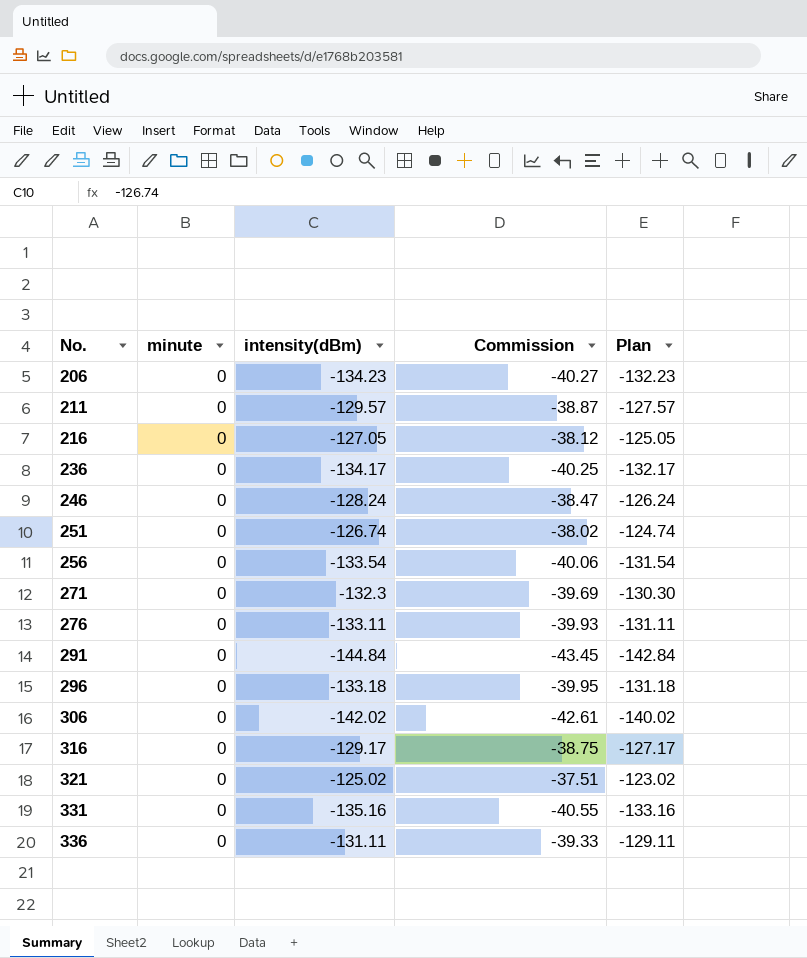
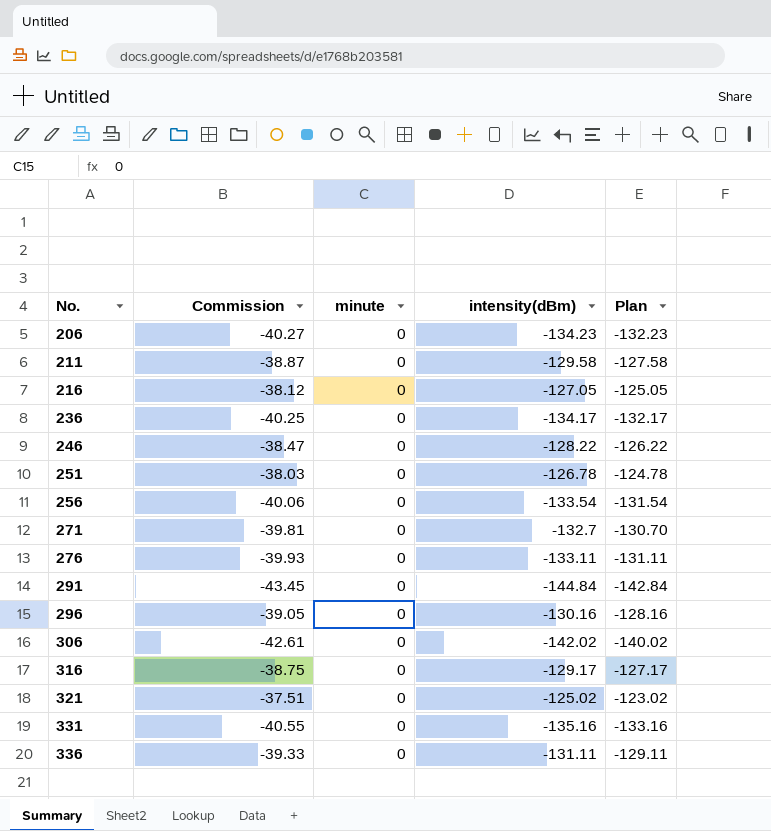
column Commission | position: 4 -> 2
211 | intensity(dBm): -129.57 -> -129.58
211 | Plan: -127.57 -> -127.58
246 | intensity(dBm): -128.24 -> -128.22
246 | Plan: -126.24 -> -126.22
251 | Commission: -38.02 -> -38.03
251 | intensity(dBm): -126.74 -> -126.78
251 | Plan: -124.74 -> -124.78
271 | Commission: -39.69 -> -39.81
271 | intensity(dBm): -132.3 -> -132.7
271 | Plan: -130.30 -> -130.70
296 | Commission: -39.95 -> -39.05
296 | intensity(dBm): -133.18 -> -130.16
296 | Plan: -131.18 -> -128.16

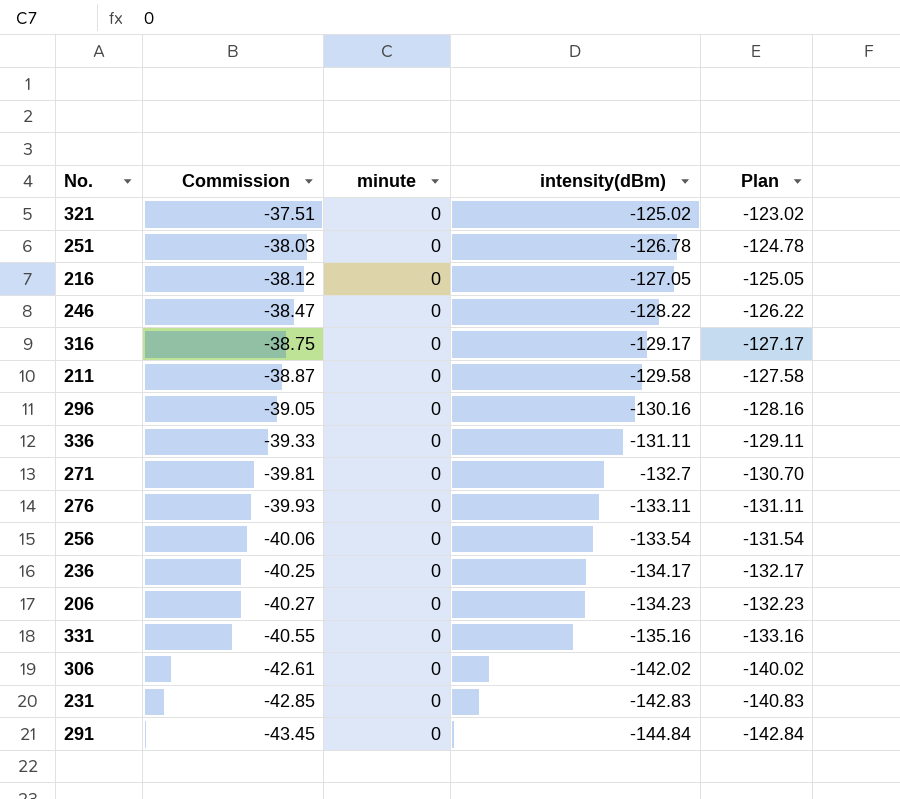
row order: No. ascending -> Commission descending
row 231: none -> -42.85 | 0 | -142.83 | -140.83

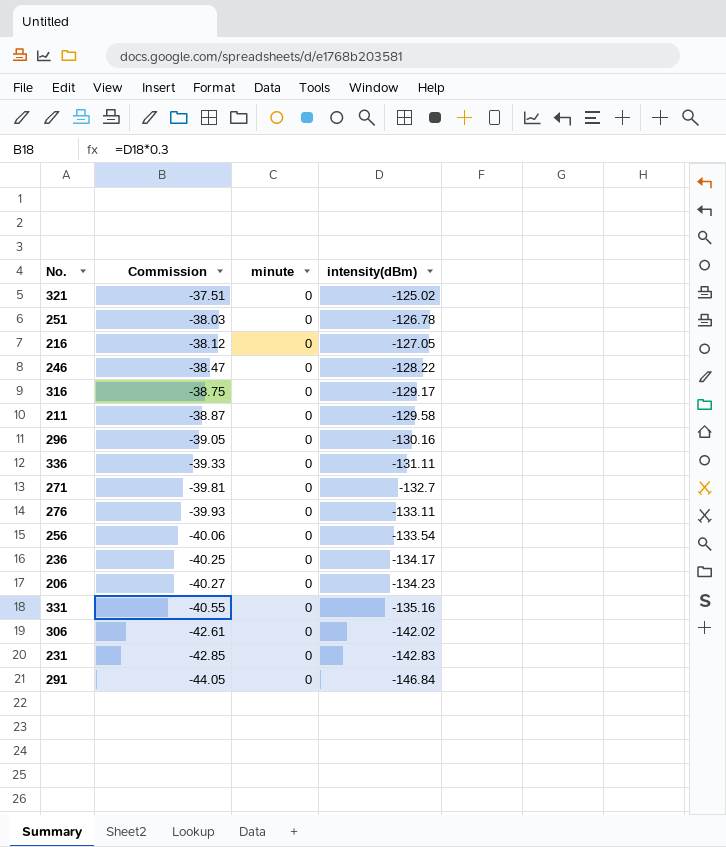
column Plan | formula: [intensity(dBm)] + 2 -> none
291 | Commission: -43.45 -> -44.05
291 | intensity(dBm): -144.84 -> -146.84

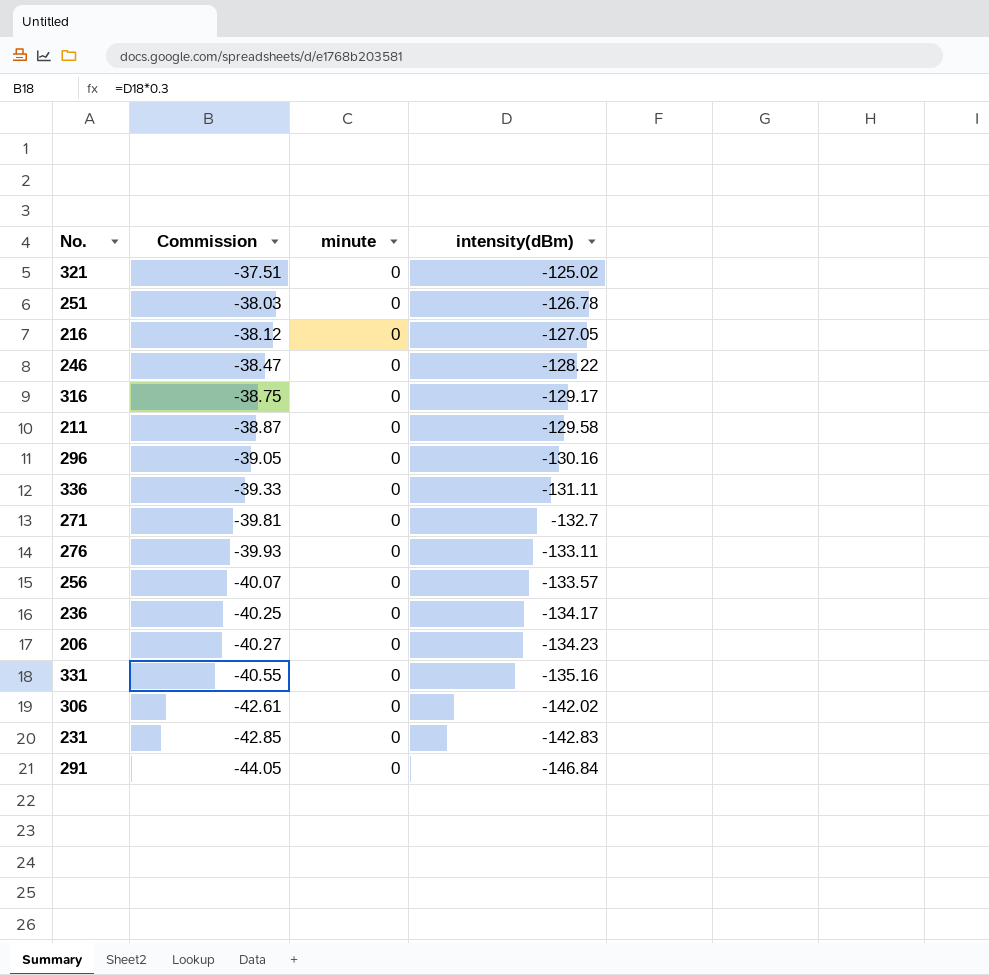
256 | Commission: -40.06 -> -40.07
256 | intensity(dBm): -133.54 -> -133.57

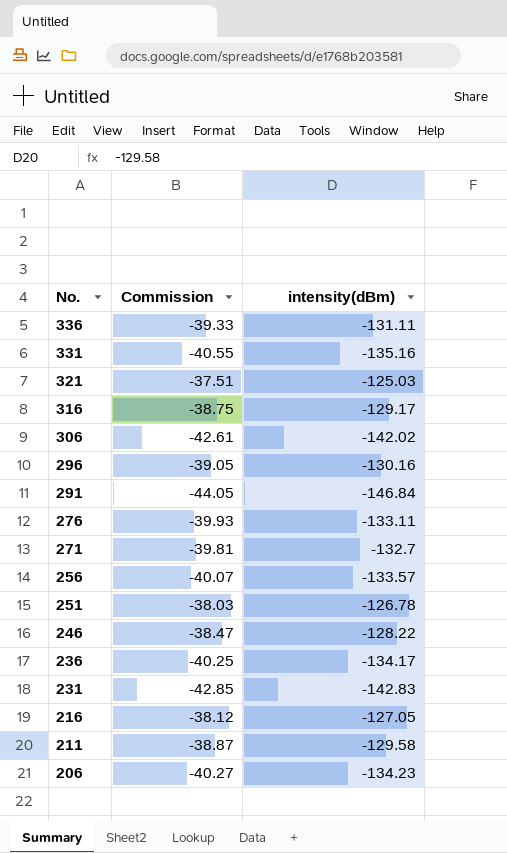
row order: Commission descending -> No. descending
column minute | position: 3 -> none
321 | intensity(dBm): -125.02 -> -125.03

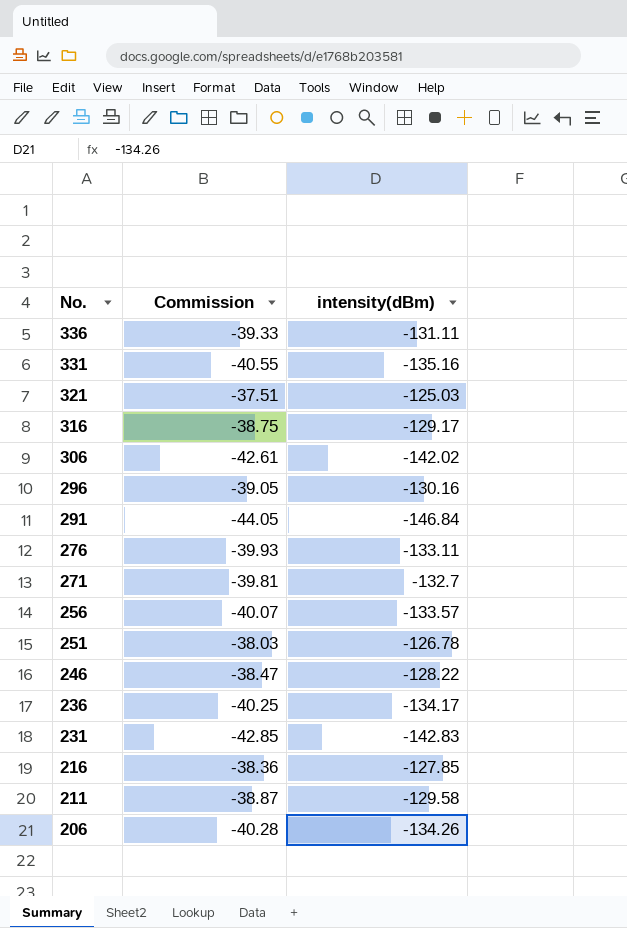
216 | Commission: -38.12 -> -38.36
216 | intensity(dBm): -127.05 -> -127.85
206 | Commission: -40.27 -> -40.28
206 | intensity(dBm): -134.23 -> -134.26

